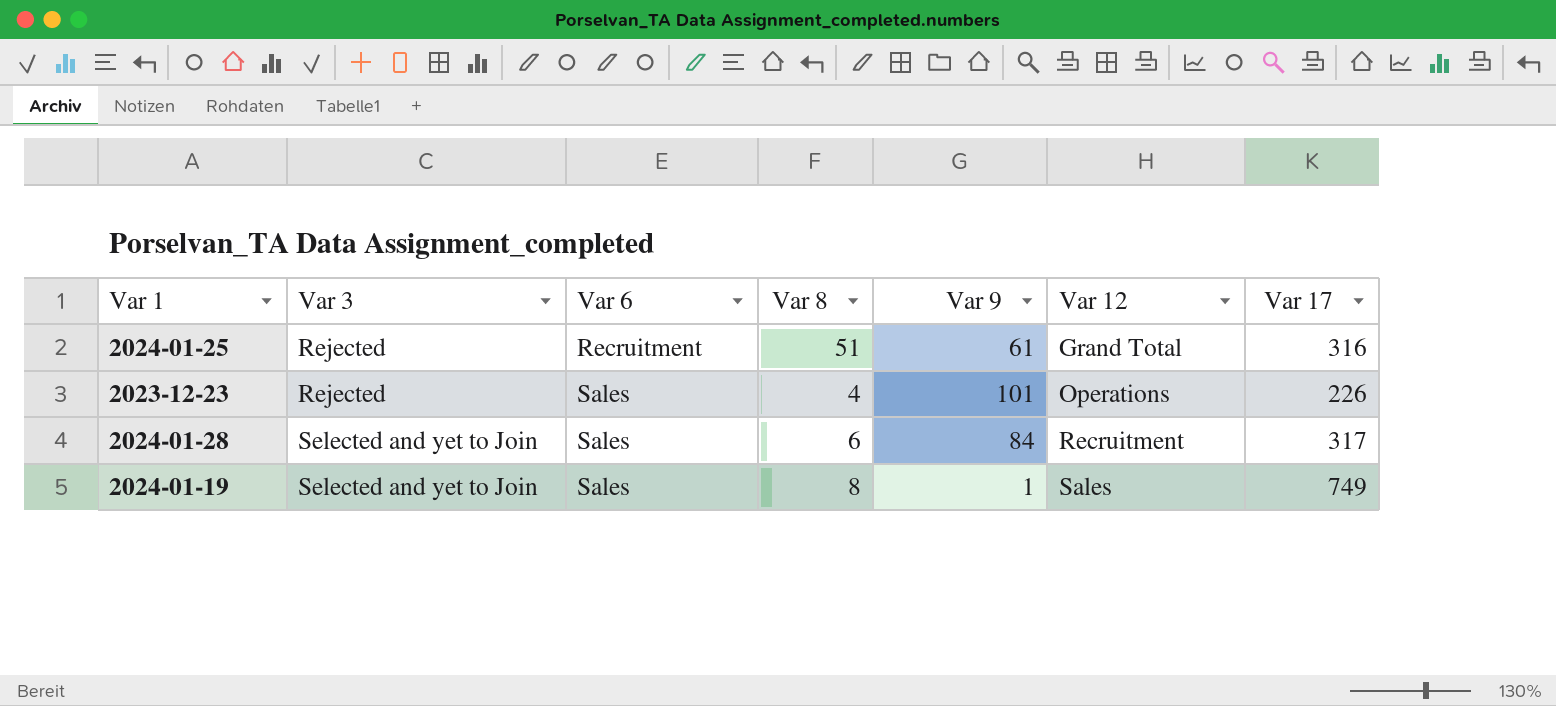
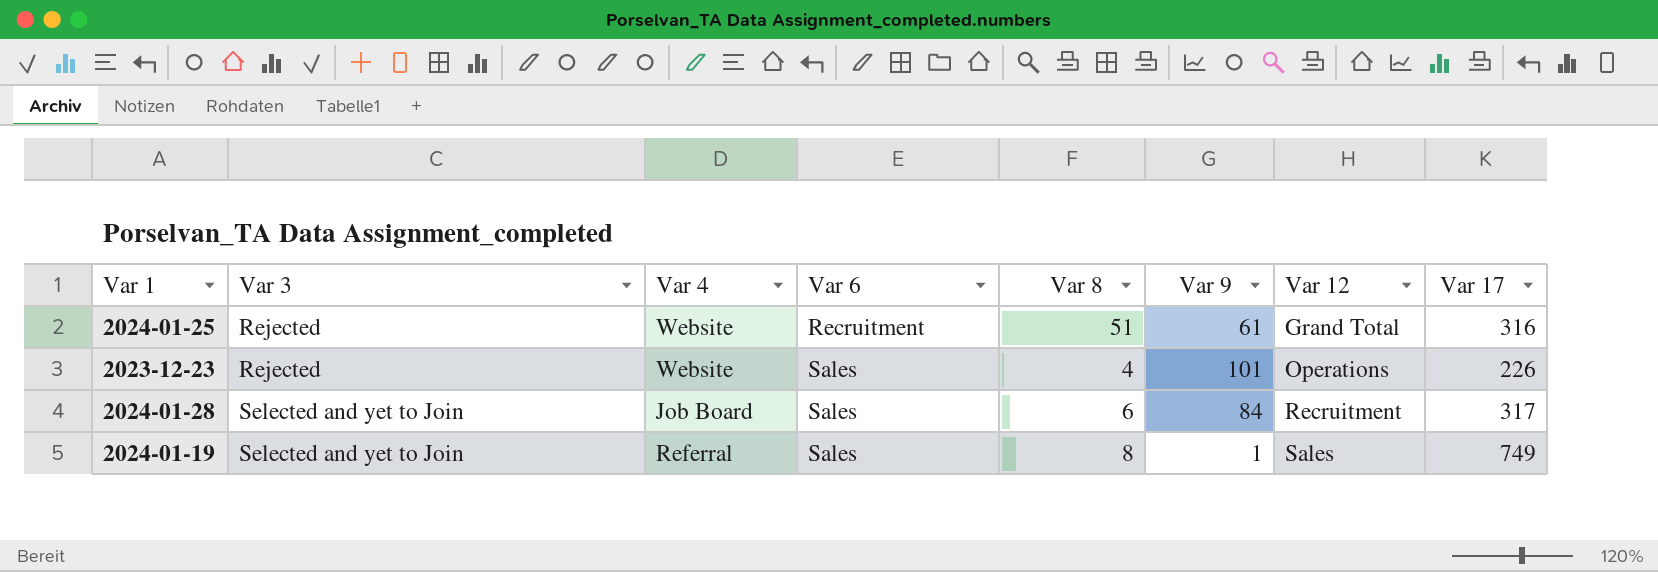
column Var 4 | position: none -> 3

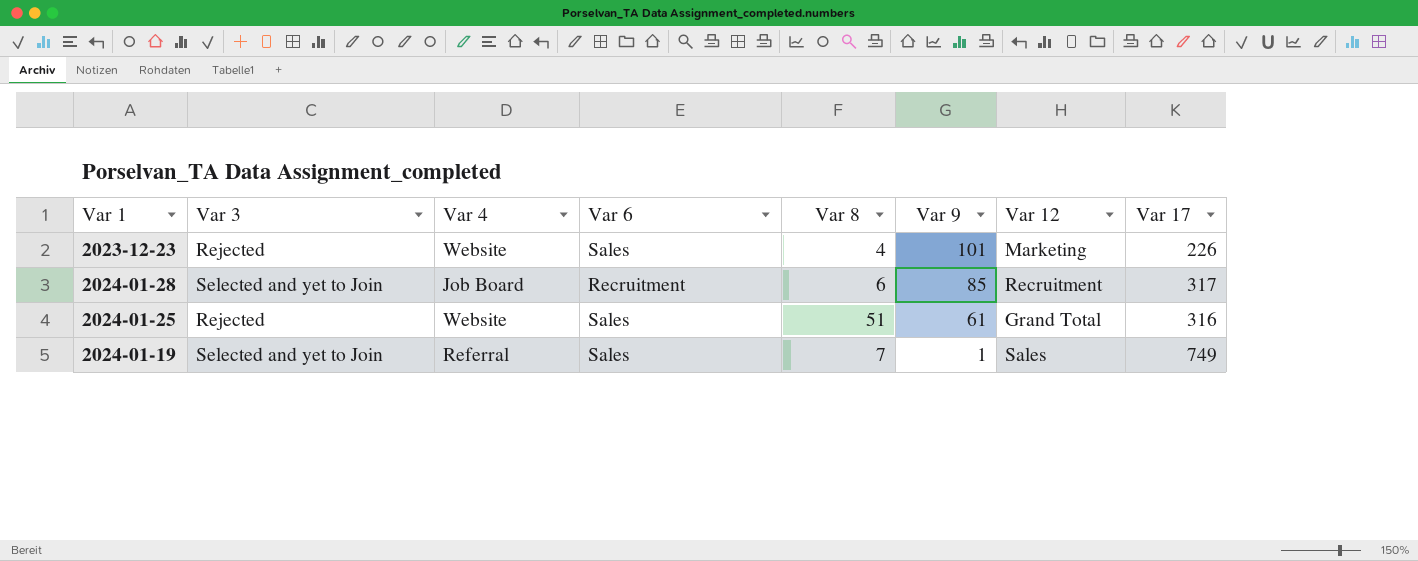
row order: Var 3 ascending -> Var 9 descending
2023-12-23 | Var 12: Operations -> Marketing
2024-01-28 | Var 6: Sales -> Recruitment
2024-01-28 | Var 9: 84 -> 85
2024-01-25 | Var 6: Recruitment -> Sales
2024-01-19 | Var 8: 8 -> 7

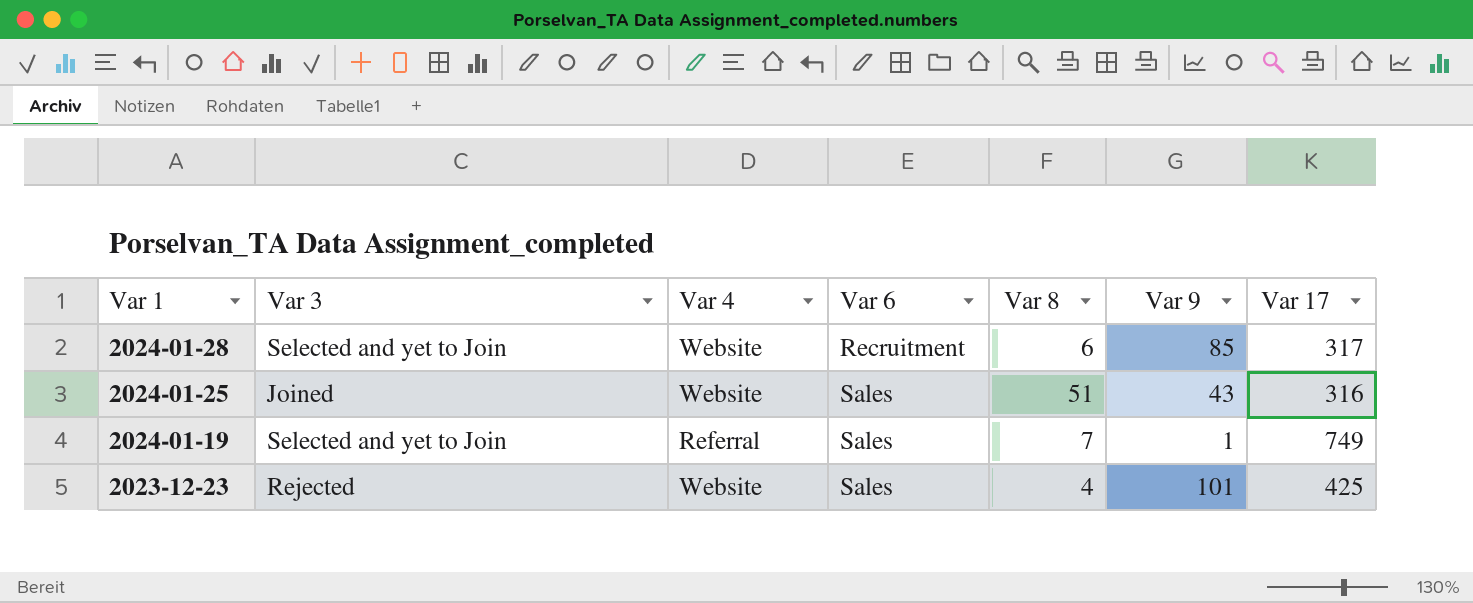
row order: Var 9 descending -> Var 1 descending
column Var 12 | position: 7 -> none
2024-01-28 | Var 4: Job Board -> Website
2024-01-25 | Var 3: Rejected -> Joined
2024-01-25 | Var 9: 61 -> 43
2023-12-23 | Var 17: 226 -> 425

